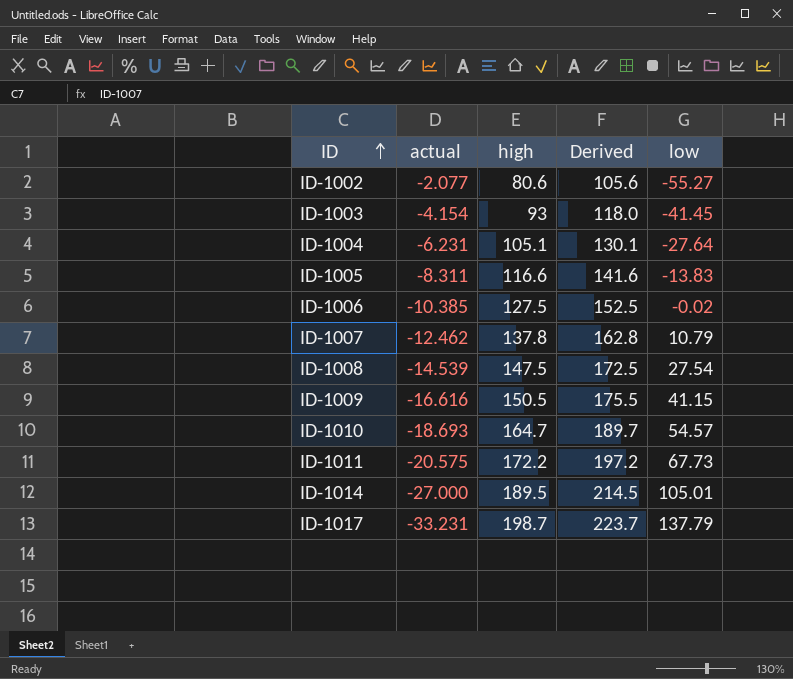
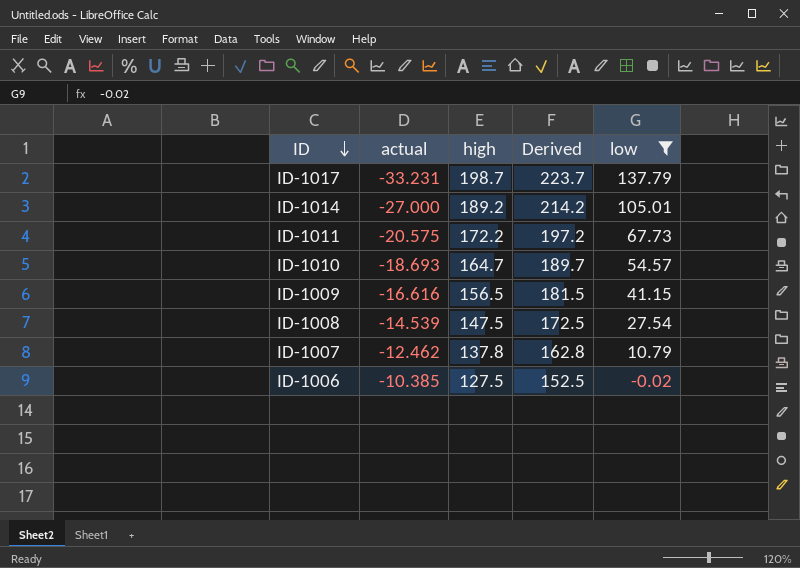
filter: none -> low >= -0.02
row order: ID ascending -> ID descending
ID-1014 | high: 189.5 -> 189.2
ID-1014 | Derived: 214.5 -> 214.2
ID-1009 | high: 150.5 -> 156.5
ID-1009 | Derived: 175.5 -> 181.5

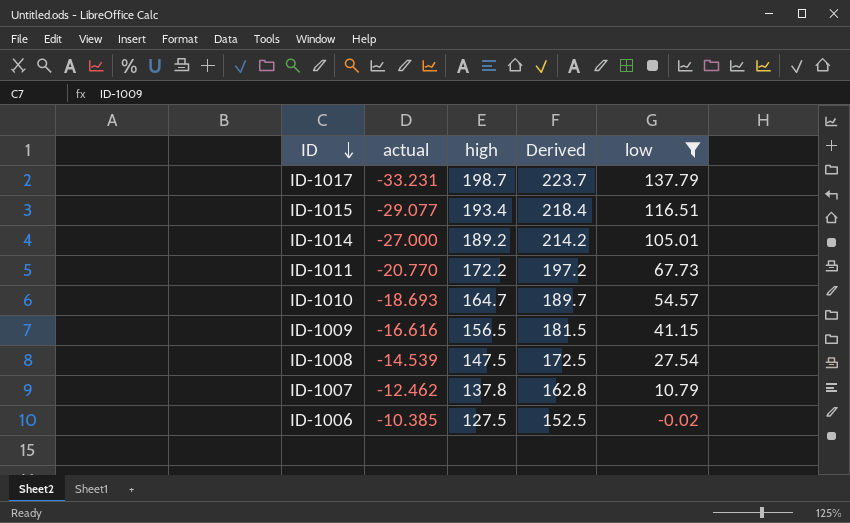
row ID-1015: none -> -29.077 | 193.4 | 218.4 | 116.51
ID-1011 | actual: -20.575 -> -20.770

